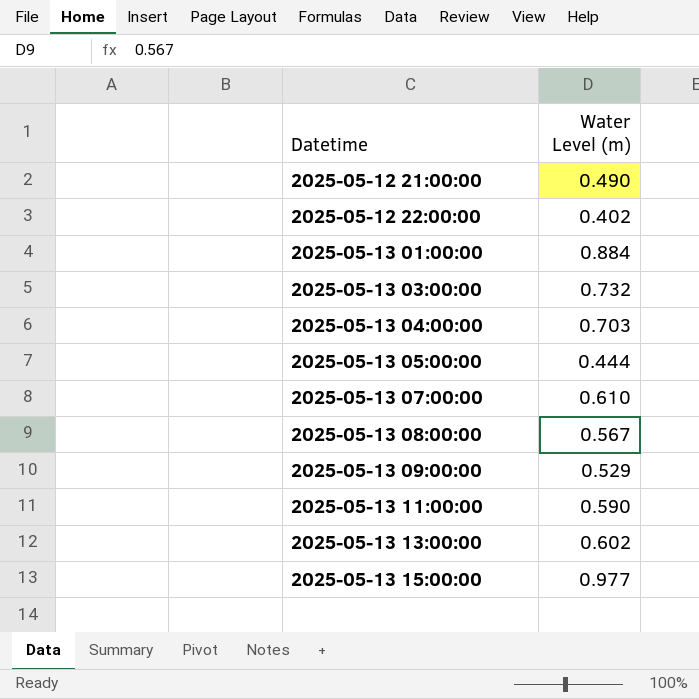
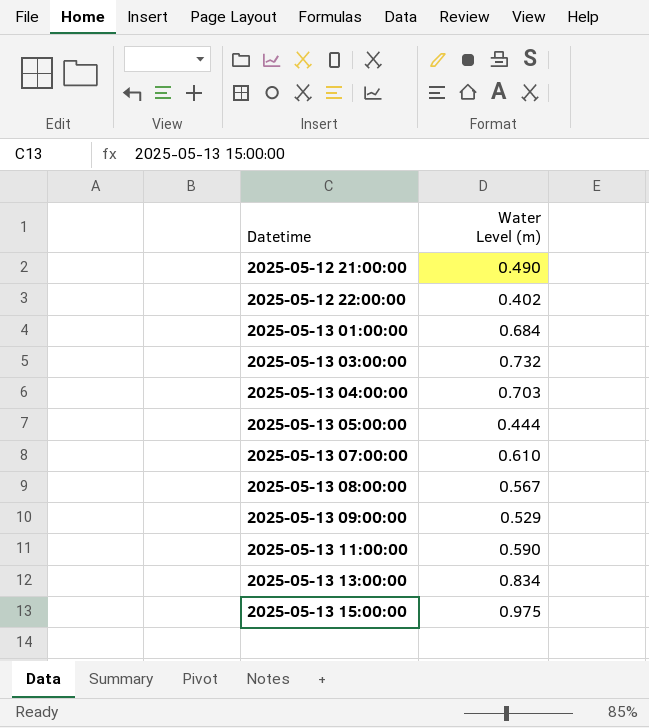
2025-05-13 01:00:00 | Water Level (m): 0.884 -> 0.684
2025-05-13 13:00:00 | Water Level (m): 0.602 -> 0.834
2025-05-13 15:00:00 | Water Level (m): 0.977 -> 0.975

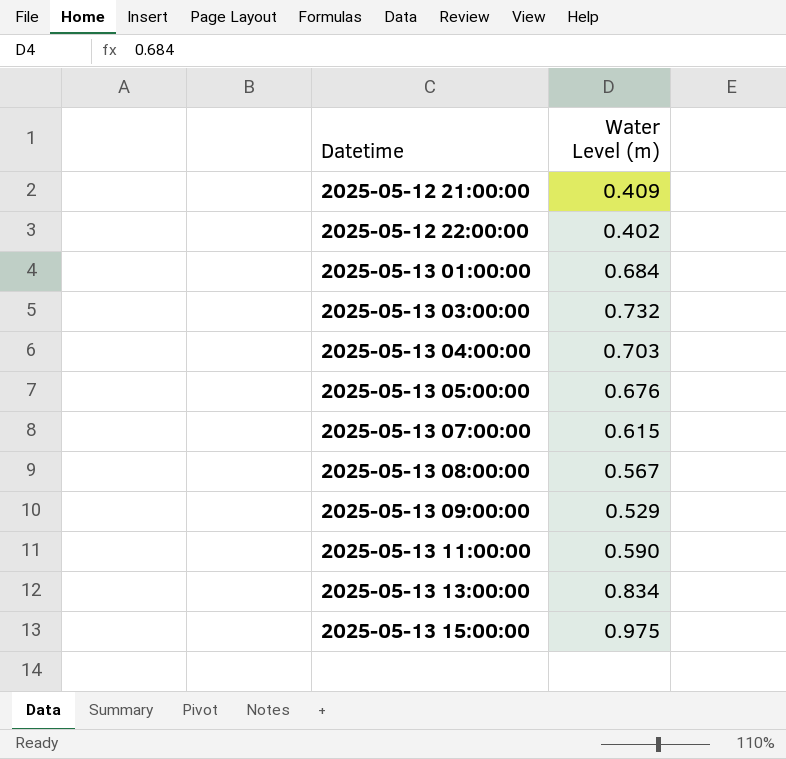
2025-05-12 21:00:00 | Water Level (m): 0.490 -> 0.409
2025-05-13 05:00:00 | Water Level (m): 0.444 -> 0.676
2025-05-13 07:00:00 | Water Level (m): 0.610 -> 0.615

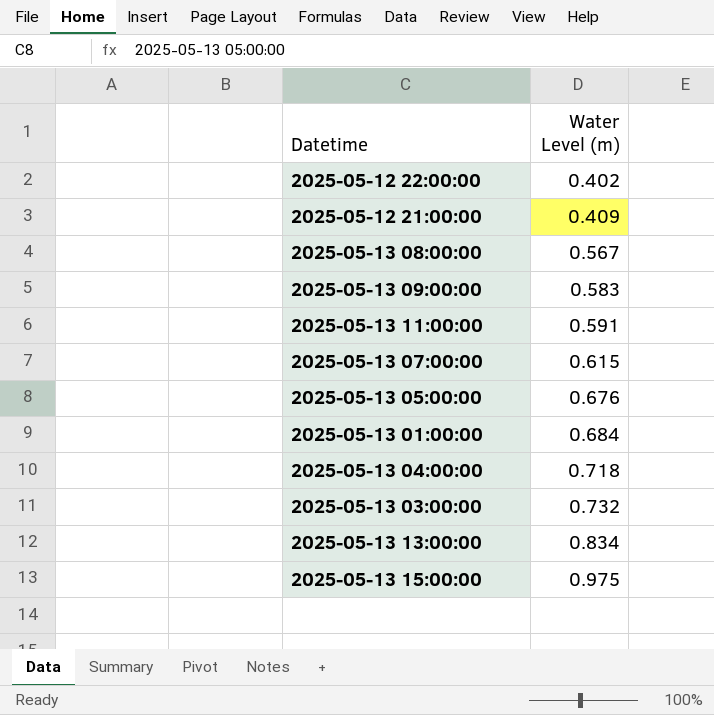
row order: Datetime ascending -> Water Level (m) ascending
2025-05-13 09:00:00 | Water Level (m): 0.529 -> 0.583
2025-05-13 11:00:00 | Water Level (m): 0.590 -> 0.591
2025-05-13 04:00:00 | Water Level (m): 0.703 -> 0.718

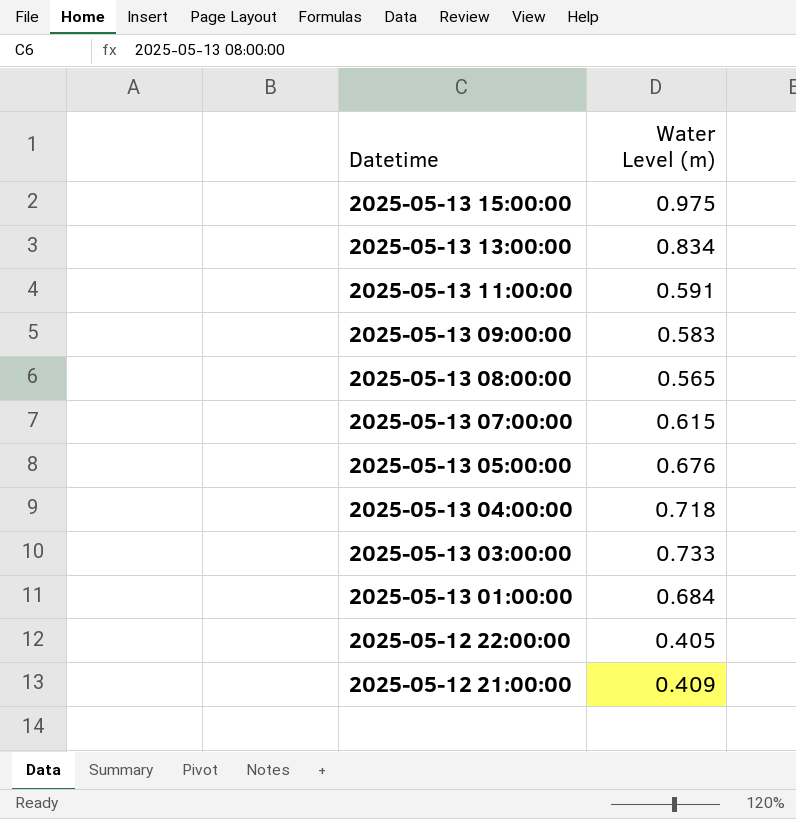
row order: Water Level (m) ascending -> Datetime descending
2025-05-13 08:00:00 | Water Level (m): 0.567 -> 0.565
2025-05-13 03:00:00 | Water Level (m): 0.732 -> 0.733
2025-05-12 22:00:00 | Water Level (m): 0.402 -> 0.405

